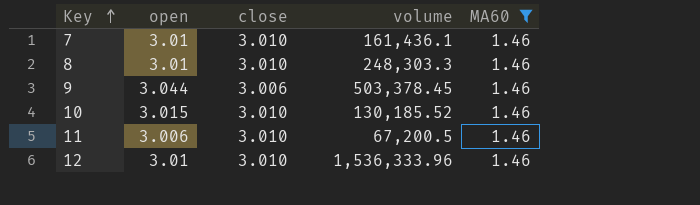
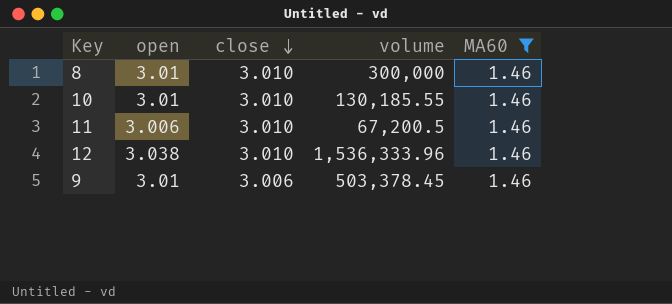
row order: Key ascending -> close descending
row 7: 3.01 | 3.010 | 161,436.1 | 1.46 -> none
8 | volume: 248,303.3 -> 300,000
10 | open: 3.015 -> 3.01
10 | volume: 130,185.52 -> 130,185.55
12 | open: 3.01 -> 3.038
9 | open: 3.044 -> 3.01

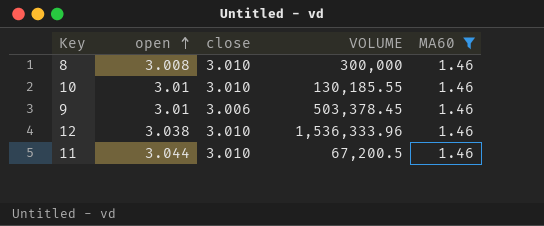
row order: close descending -> open ascending
column name: volume -> VOLUME
8 | open: 3.01 -> 3.008
11 | open: 3.006 -> 3.044

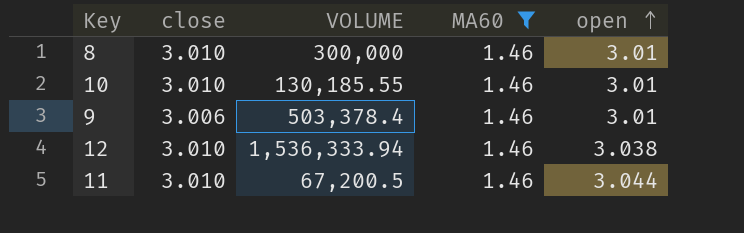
column open | position: 2 -> 5
8 | open: 3.008 -> 3.01
9 | VOLUME: 503,378.45 -> 503,378.4
12 | VOLUME: 1,536,333.96 -> 1,536,333.94

